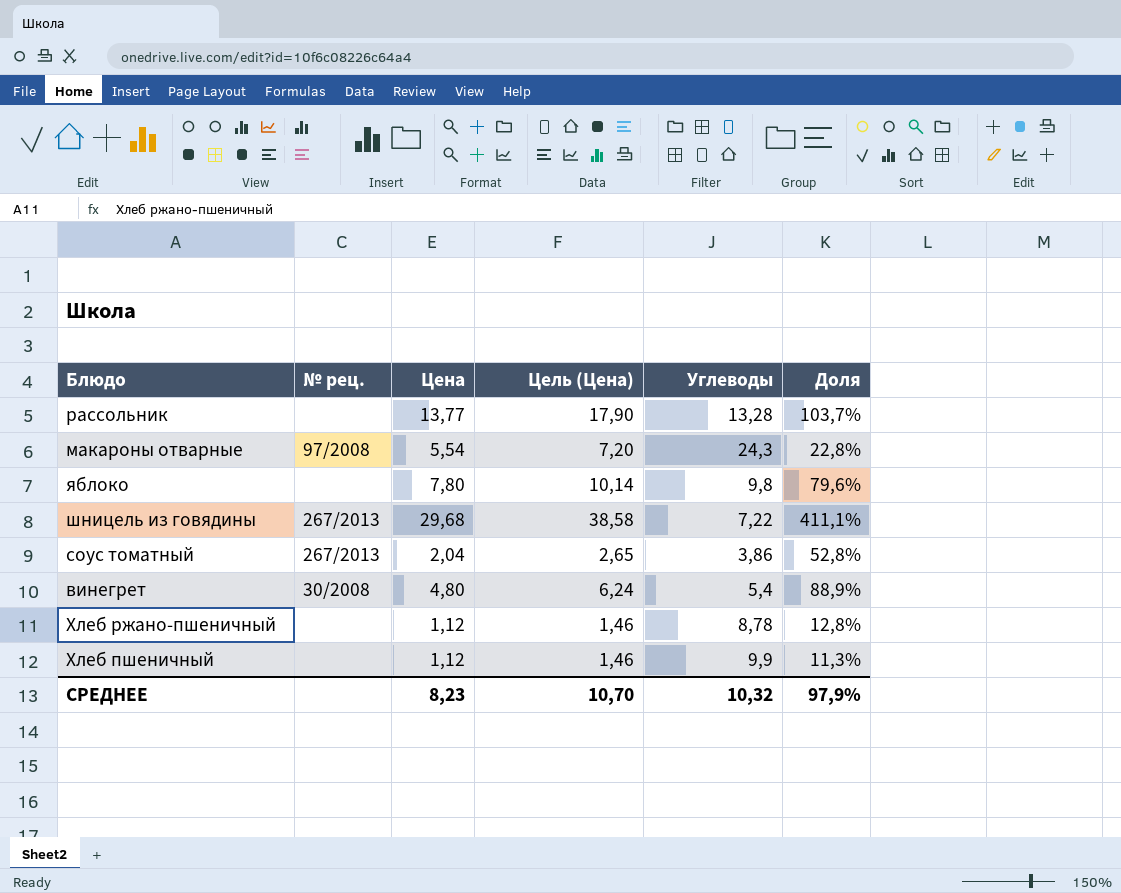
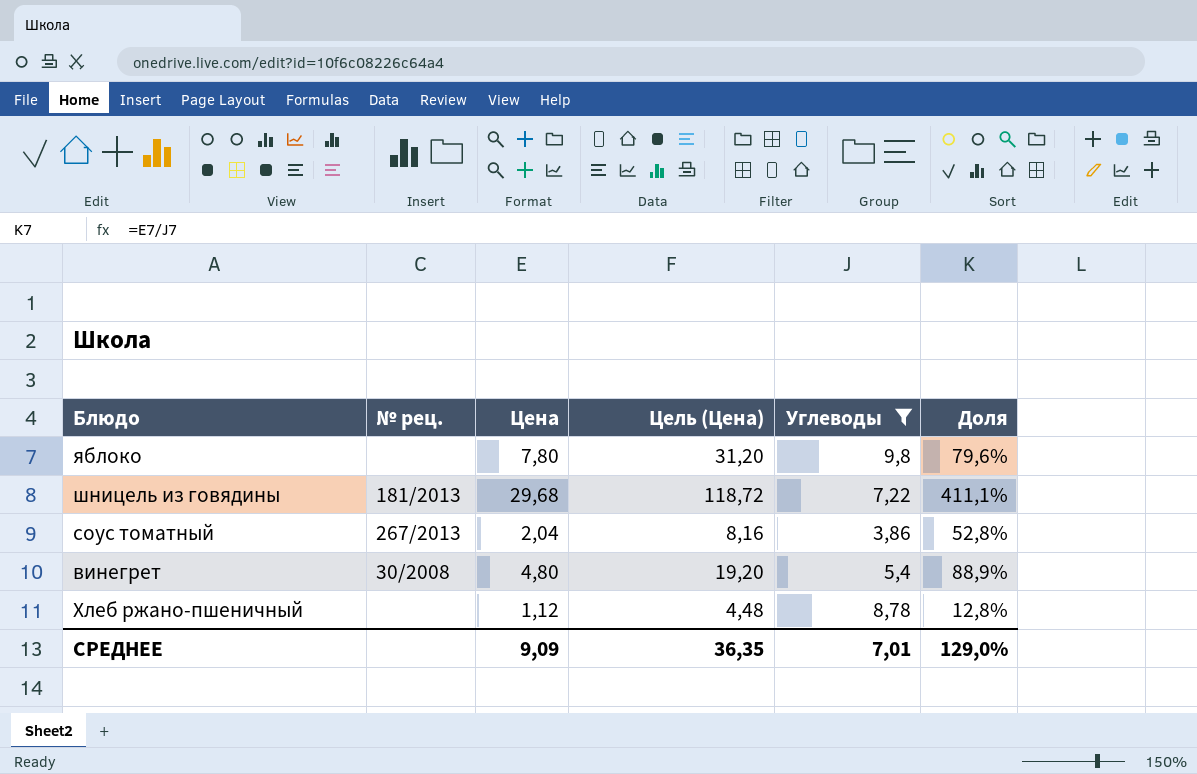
filter: none -> Углеводы <= 9,8
column Цель (Цена) | formula: [Цена] * 1,3 -> [Цена] * 4
шницель из говядины | № рец.: 267/2013 -> 181/2013
СРЕДНЕЕ | Цена: 8,23 -> 9,09
СРЕДНЕЕ | Цель (Цена): 10,70 -> 36,35
СРЕДНЕЕ | Углеводы: 10,32 -> 7,01
СРЕДНЕЕ | Доля: 97,9% -> 129,0%

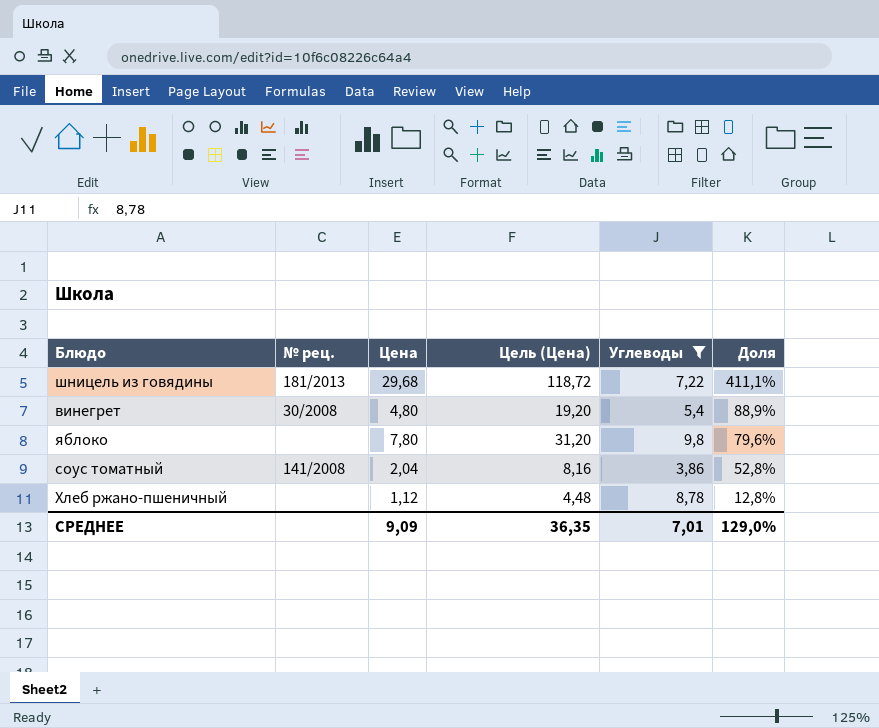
row order: none -> Доля descending
соус томатный | № рец.: 267/2013 -> 141/2008

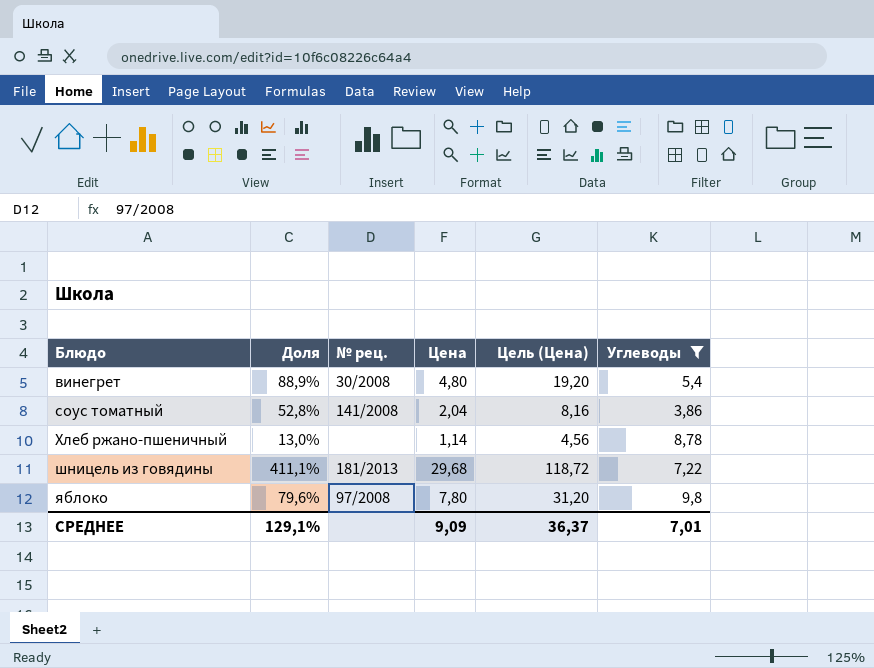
row order: Доля descending -> Блюдо ascending
column Доля | position: 6 -> 2
Хлеб ржано-пшеничный | Доля: 12,8% -> 13,0%
Хлеб ржано-пшеничный | Цена: 1,12 -> 1,14
Хлеб ржано-пшеничный | Цель (Цена): 4,48 -> 4,56
яблоко | № рец.: none -> 97/2008
СРЕДНЕЕ | Доля: 129,0% -> 129,1%
СРЕДНЕЕ | Цель (Цена): 36,35 -> 36,37

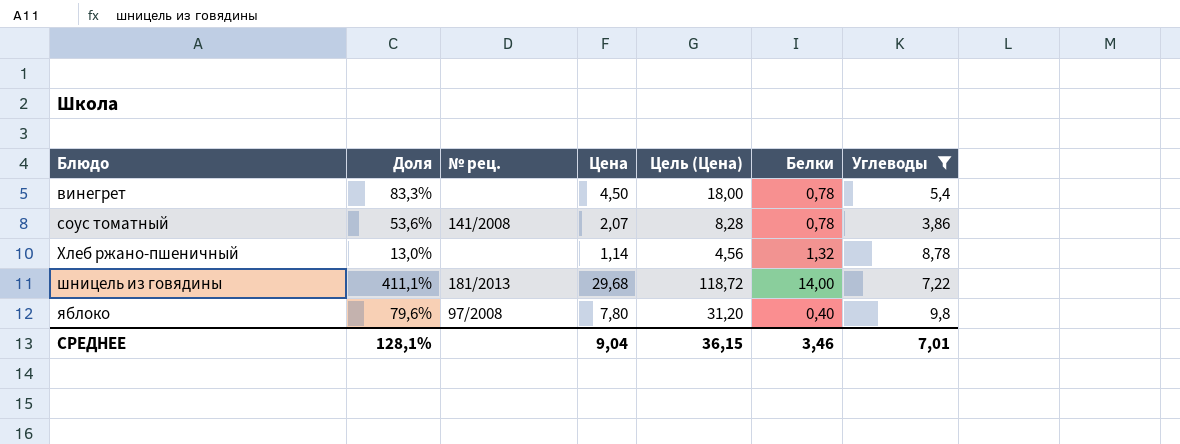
column Белки | position: none -> 6
винегрет | Доля: 88,9% -> 83,3%
винегрет | № рец.: 30/2008 -> none
винегрет | Цена: 4,80 -> 4,50
винегрет | Цель (Цена): 19,20 -> 18,00
соус томатный | Доля: 52,8% -> 53,6%
соус томатный | Цена: 2,04 -> 2,07
соус томатный | Цель (Цена): 8,16 -> 8,28
СРЕДНЕЕ | Доля: 129,1% -> 128,1%
СРЕДНЕЕ | Цена: 9,09 -> 9,04
СРЕДНЕЕ | Цель (Цена): 36,37 -> 36,15

